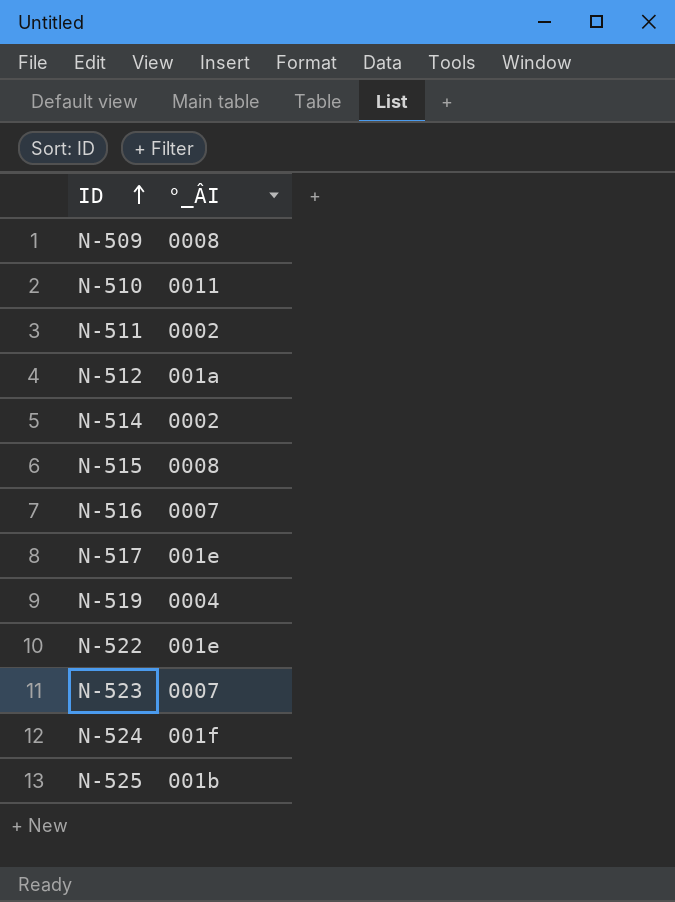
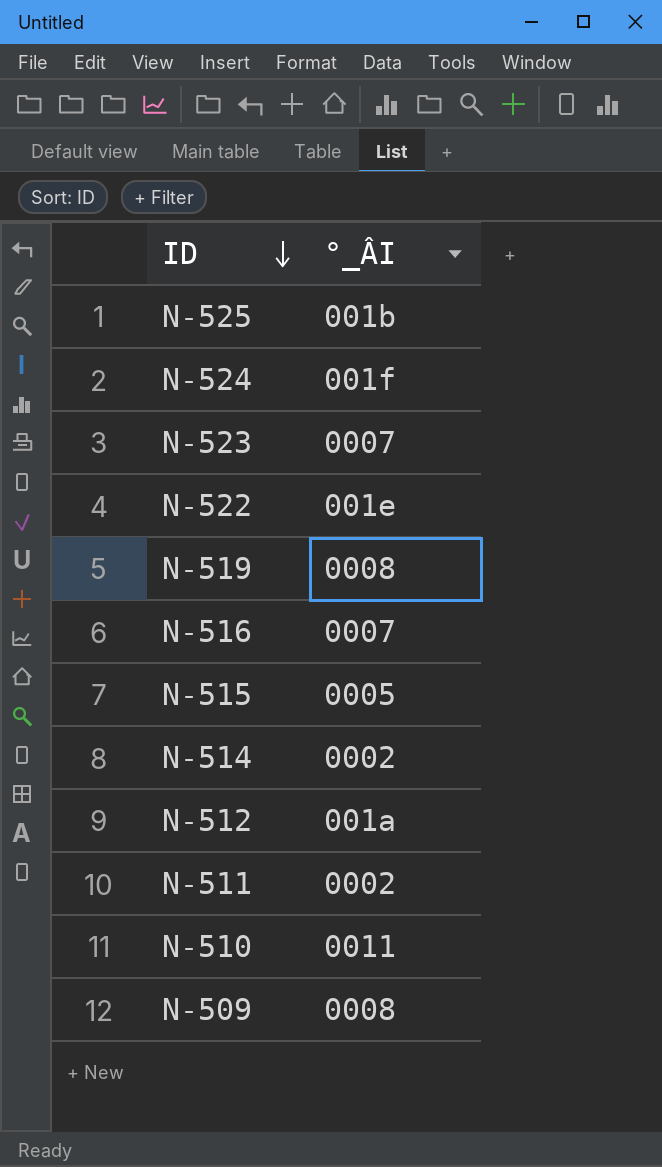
row order: ID ascending -> ID descending
row N-517: 001e -> none
N-519 | °_ÂI: 0004 -> 0008
N-515 | °_ÂI: 0008 -> 0005

